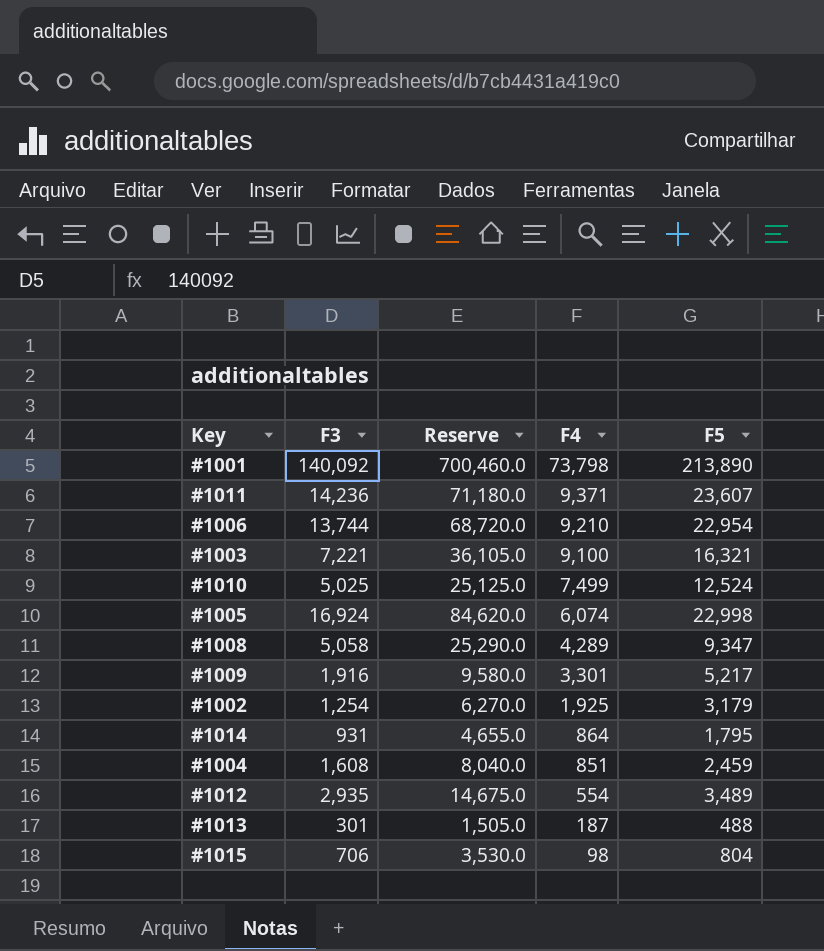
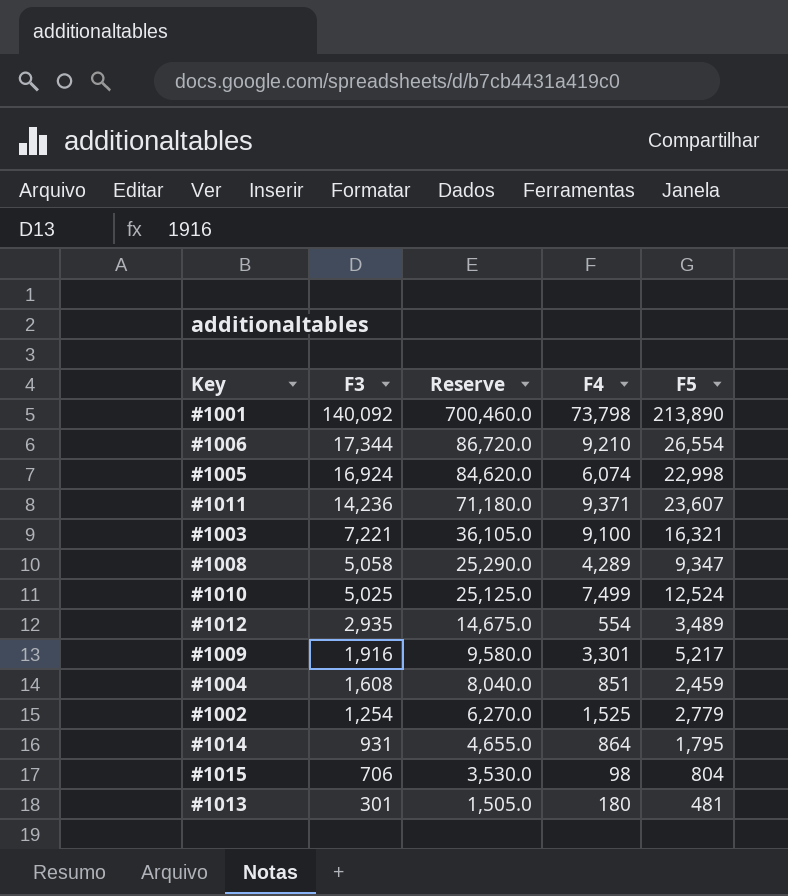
row order: F4 descending -> F3 descending
#1006 | F3: 13,744 -> 17,344
#1006 | Reserve: 68,720.0 -> 86,720.0
#1006 | F5: 22,954 -> 26,554
#1002 | F4: 1,925 -> 1,525
#1002 | F5: 3,179 -> 2,779
#1013 | F4: 187 -> 180
#1013 | F5: 488 -> 481

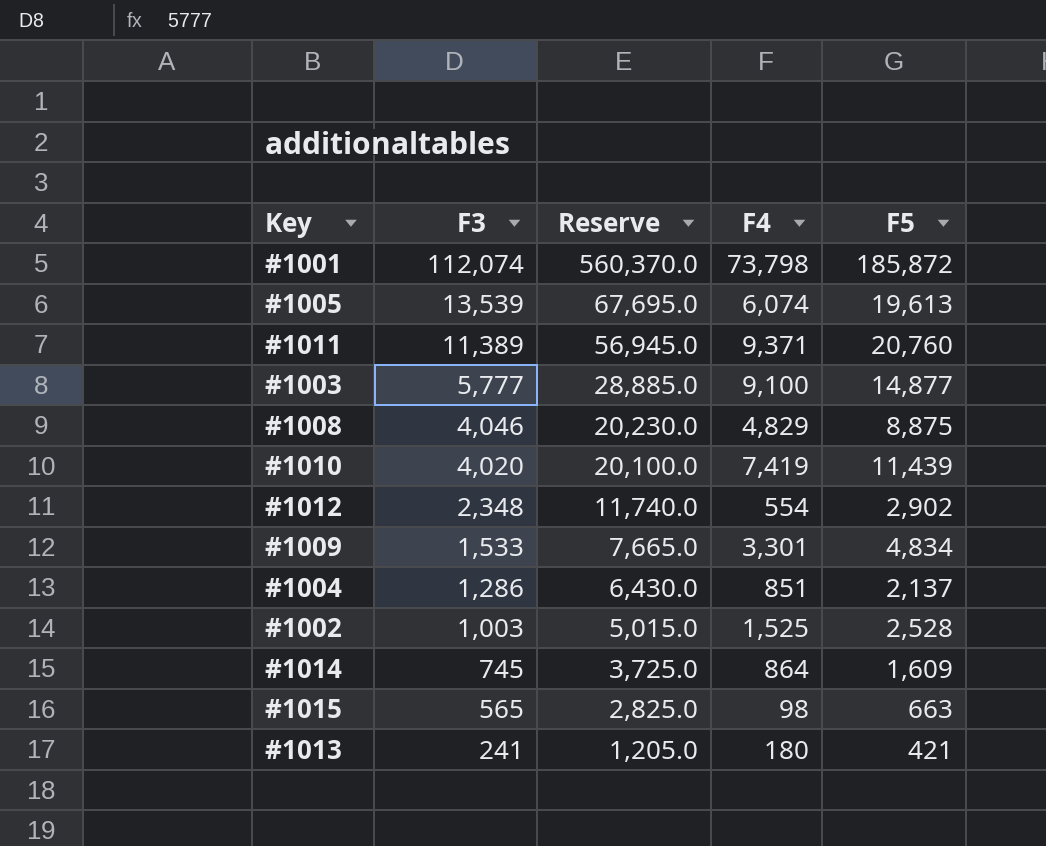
row #1006: 17,344 | 86,720.0 | 9,210 | 26,554 -> none
#1001 | F3: 140,092 -> 112,074
#1001 | Reserve: 700,460.0 -> 560,370.0
#1001 | F5: 213,890 -> 185,872
#1005 | F3: 16,924 -> 13,539
#1005 | Reserve: 84,620.0 -> 67,695.0
#1005 | F5: 22,998 -> 19,613
#1011 | F3: 14,236 -> 11,389
#1011 | Reserve: 71,180.0 -> 56,945.0
#1011 | F5: 23,607 -> 20,760
#1003 | F3: 7,221 -> 5,777
#1003 | Reserve: 36,105.0 -> 28,885.0
#1003 | F5: 16,321 -> 14,877
#1008 | F3: 5,058 -> 4,046
#1008 | Reserve: 25,290.0 -> 20,230.0
#1008 | F4: 4,289 -> 4,829
#1008 | F5: 9,347 -> 8,875
#1010 | F3: 5,025 -> 4,020
#1010 | Reserve: 25,125.0 -> 20,100.0
#1010 | F4: 7,499 -> 7,419
#1010 | F5: 12,524 -> 11,439
#1012 | F3: 2,935 -> 2,348
#1012 | Reserve: 14,675.0 -> 11,740.0
#1012 | F5: 3,489 -> 2,902
#1009 | F3: 1,916 -> 1,533
#1009 | Reserve: 9,580.0 -> 7,665.0
#1009 | F5: 5,217 -> 4,834
#1004 | F3: 1,608 -> 1,286
#1004 | Reserve: 8,040.0 -> 6,430.0
#1004 | F5: 2,459 -> 2,137
#1002 | F3: 1,254 -> 1,003
#1002 | Reserve: 6,270.0 -> 5,015.0
#1002 | F5: 2,779 -> 2,528
#1014 | F3: 931 -> 745
#1014 | Reserve: 4,655.0 -> 3,725.0
#1014 | F5: 1,795 -> 1,609
#1015 | F3: 706 -> 565
#1015 | Reserve: 3,530.0 -> 2,825.0
#1015 | F5: 804 -> 663
#1013 | F3: 301 -> 241
#1013 | Reserve: 1,505.0 -> 1,205.0
#1013 | F5: 481 -> 421

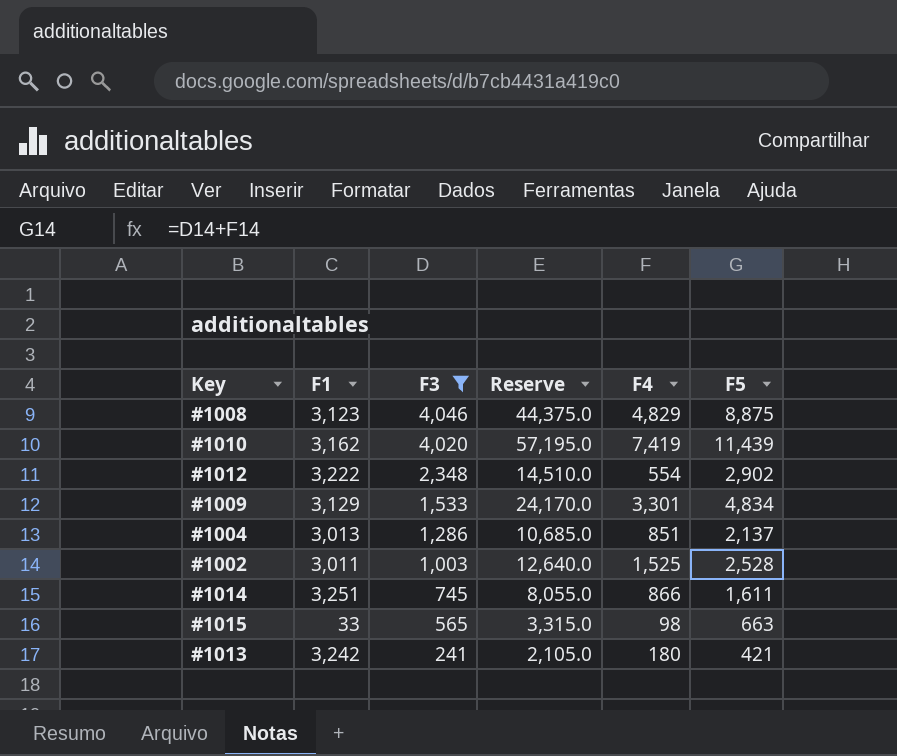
filter: none -> F3 <= 4,046
column F1 | position: none -> 2
column Reserve | formula: [F3] * 5 -> [F5] * 5
#1014 | F4: 864 -> 866
#1014 | F5: 1,609 -> 1,611

